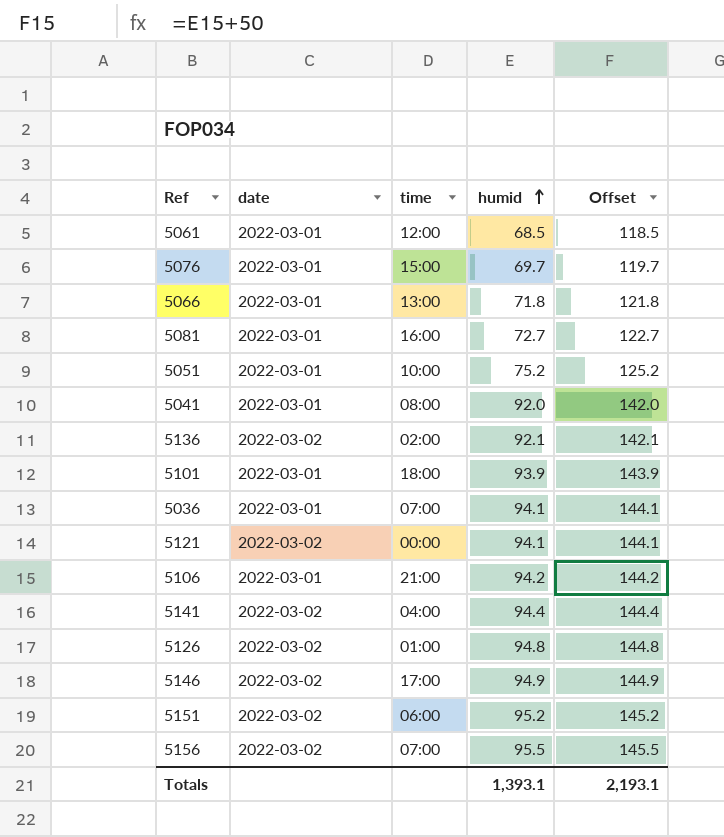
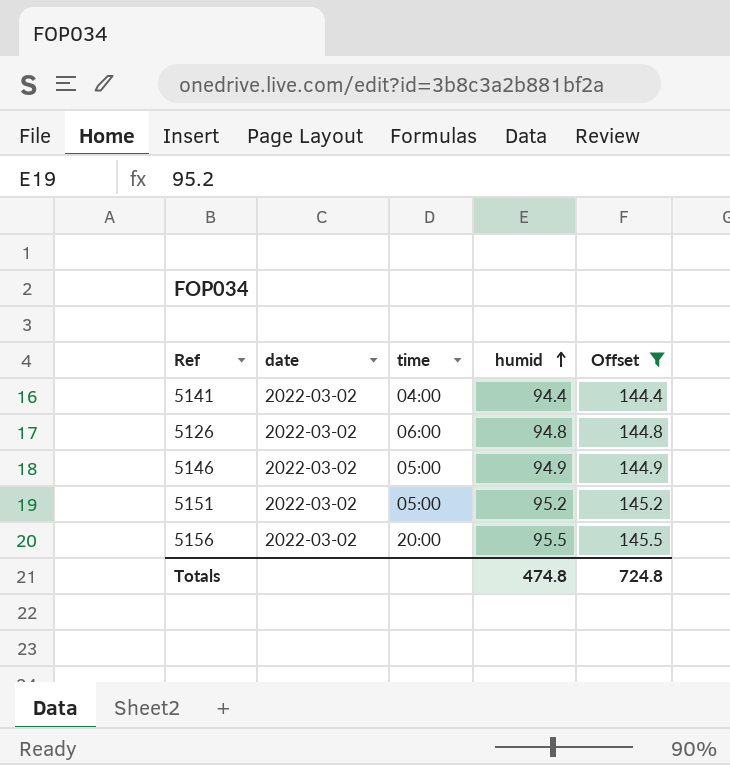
filter: none -> Offset >= 144.4
5126 | time: 01:00 -> 06:00
5146 | time: 17:00 -> 05:00
5151 | time: 06:00 -> 05:00
5156 | time: 07:00 -> 20:00
Totals | humid: 1,393.1 -> 474.8
Totals | Offset: 2,193.1 -> 724.8

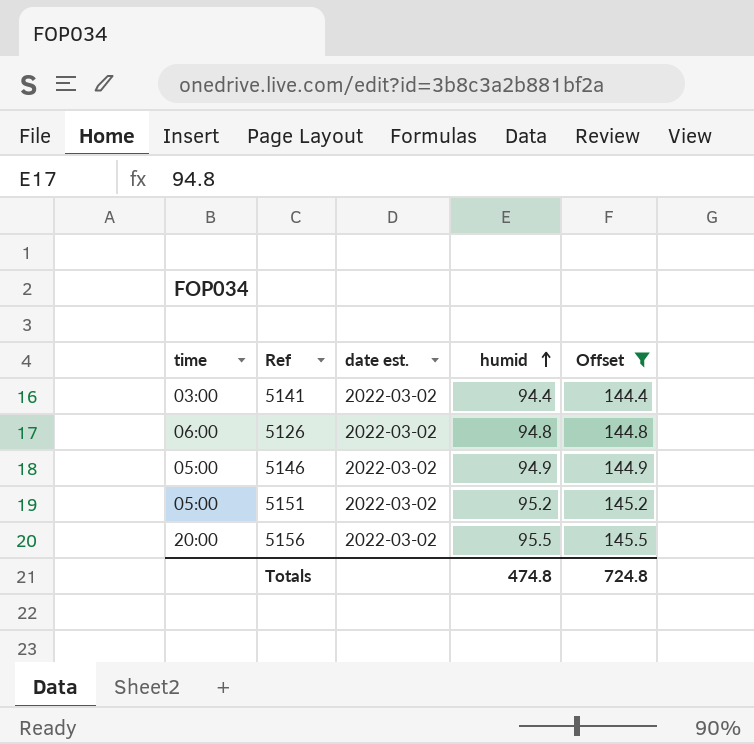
column time | position: 3 -> 1
column name: date -> date est.
5141 | time: 04:00 -> 03:00

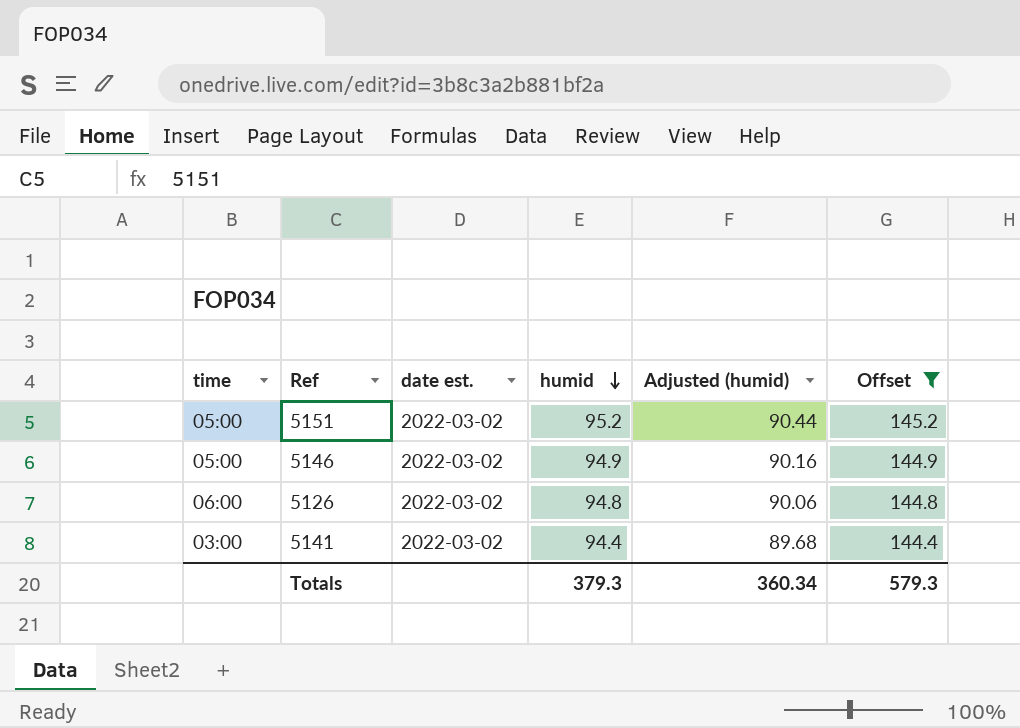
row order: humid ascending -> humid descending
column Adjusted (humid) | formula: none -> [humid] * 0.95
row 5156: 20:00 | 2022-03-02 | 95.5 | 145.5 -> none
Totals | humid: 474.8 -> 379.3
Totals | Offset: 724.8 -> 579.3

